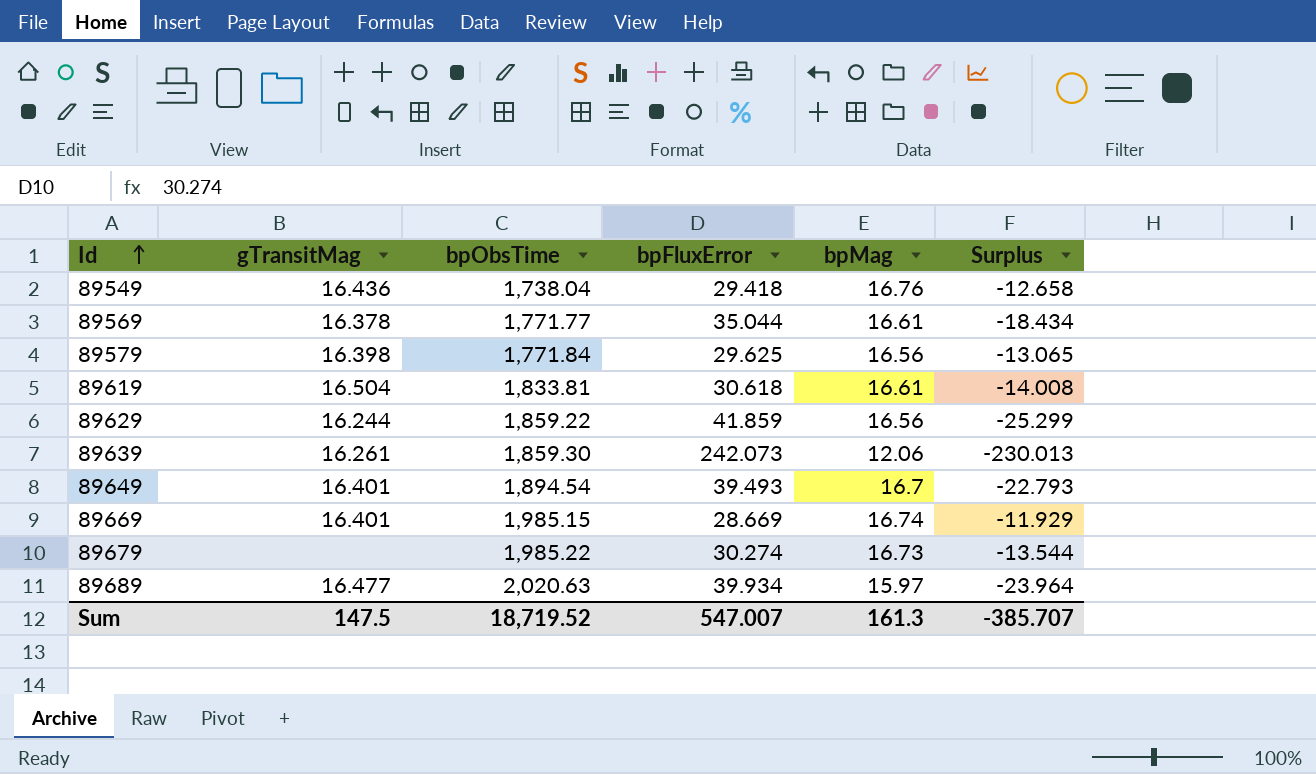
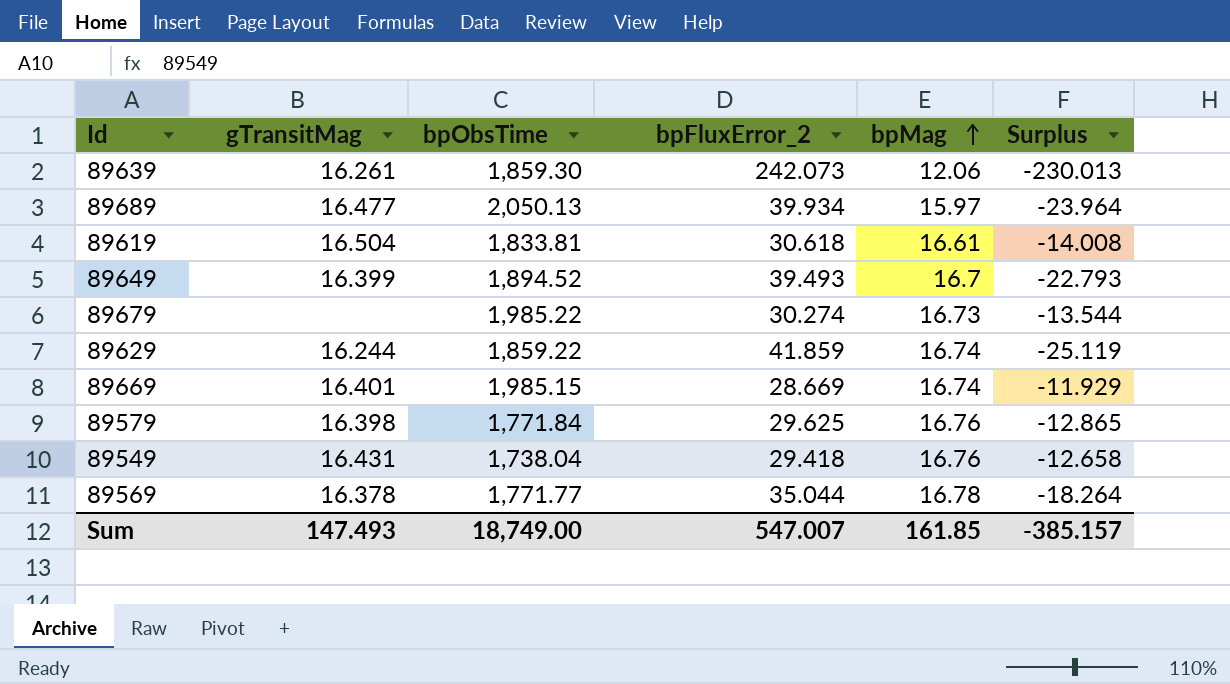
row order: Id ascending -> bpMag ascending
column name: bpFluxError -> bpFluxError_2
89689 | bpObsTime: 2,020.63 -> 2,050.13
89649 | gTransitMag: 16.401 -> 16.399
89649 | bpObsTime: 1,894.54 -> 1,894.52
89629 | bpMag: 16.56 -> 16.74
89629 | Surplus: -25.299 -> -25.119
89579 | bpMag: 16.56 -> 16.76
89579 | Surplus: -13.065 -> -12.865
89549 | gTransitMag: 16.436 -> 16.431
89569 | bpMag: 16.61 -> 16.78
89569 | Surplus: -18.434 -> -18.264
Sum | gTransitMag: 147.5 -> 147.493
Sum | bpObsTime: 18,719.52 -> 18,749.00
Sum | bpMag: 161.3 -> 161.85
Sum | Surplus: -385.707 -> -385.157

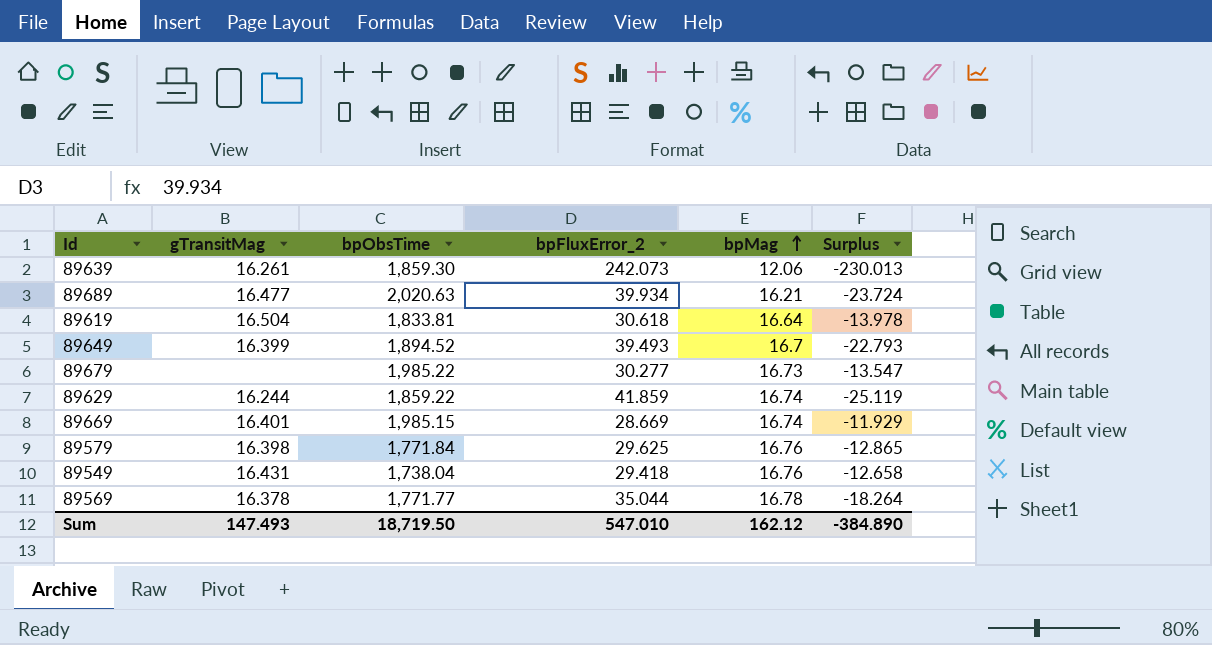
89689 | bpObsTime: 2,050.13 -> 2,020.63
89689 | bpMag: 15.97 -> 16.21
89689 | Surplus: -23.964 -> -23.724
89619 | bpMag: 16.61 -> 16.64
89619 | Surplus: -14.008 -> -13.978
89679 | bpFluxError_2: 30.274 -> 30.277
89679 | Surplus: -13.544 -> -13.547
Sum | bpObsTime: 18,749.00 -> 18,719.50
Sum | bpFluxError_2: 547.007 -> 547.010
Sum | bpMag: 161.85 -> 162.12
Sum | Surplus: -385.157 -> -384.890

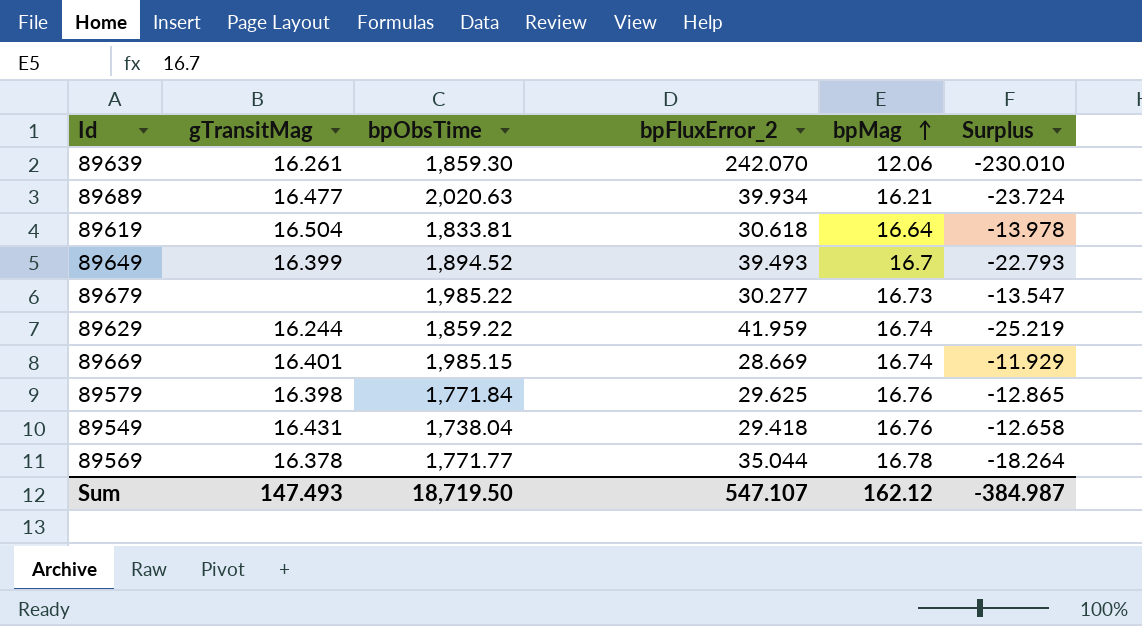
89639 | bpFluxError_2: 242.073 -> 242.070
89639 | Surplus: -230.013 -> -230.010
89629 | bpFluxError_2: 41.859 -> 41.959
89629 | Surplus: -25.119 -> -25.219
Sum | bpFluxError_2: 547.010 -> 547.107
Sum | Surplus: -384.890 -> -384.987

